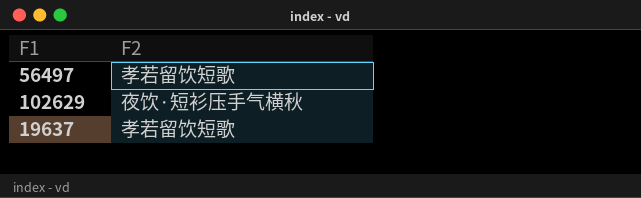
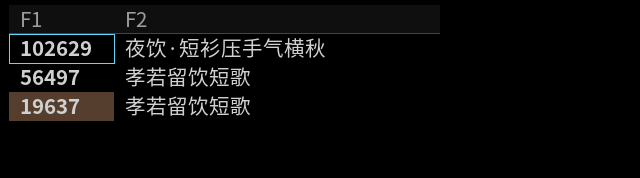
row order: none -> F1 descending

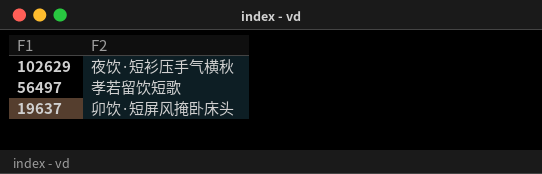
19637 | F2: 孝若留饮短歌 -> 卯饮·短屏风掩卧床头

